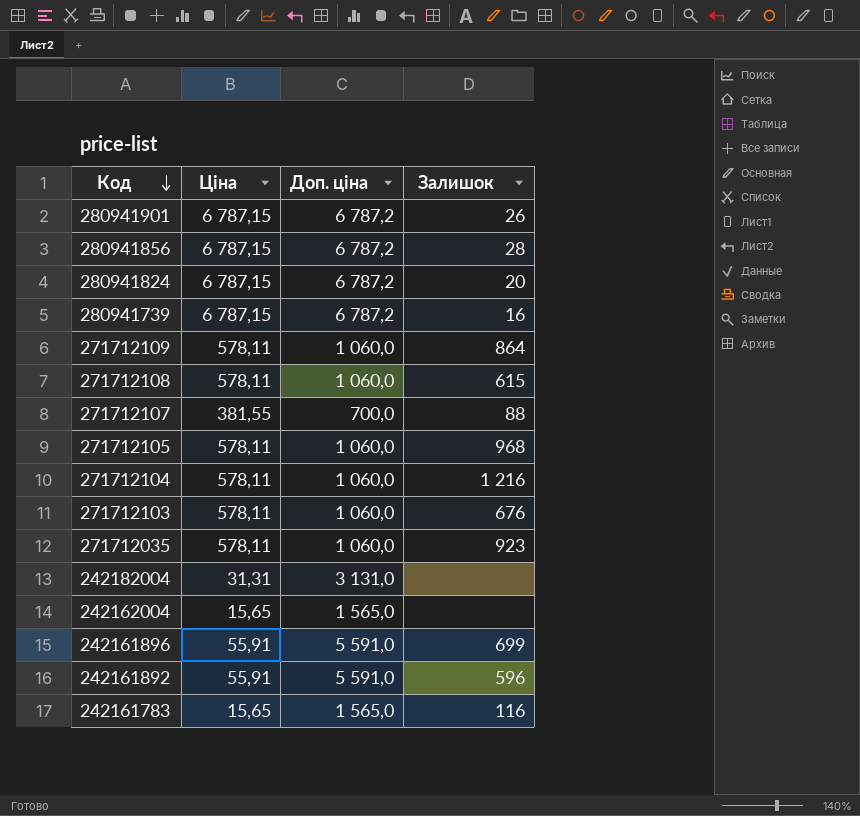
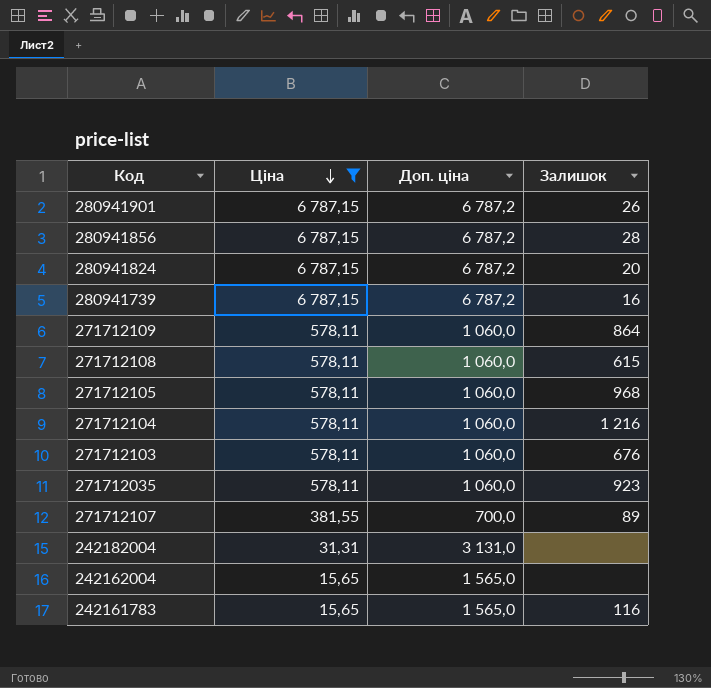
filter: none -> Ціна != 55,91
row order: Код descending -> Ціна descending
271712107 | Залишок: 88 -> 89

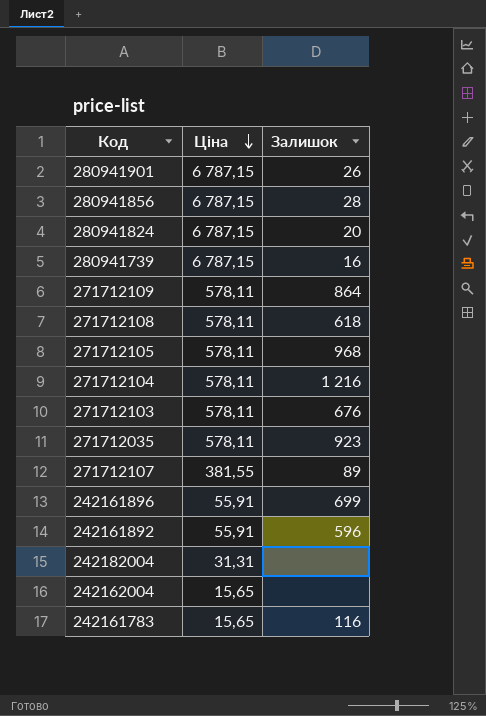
filter: Ціна != 55,91 -> none
column Доп. ціна | position: 3 -> none
271712108 | Залишок: 615 -> 618

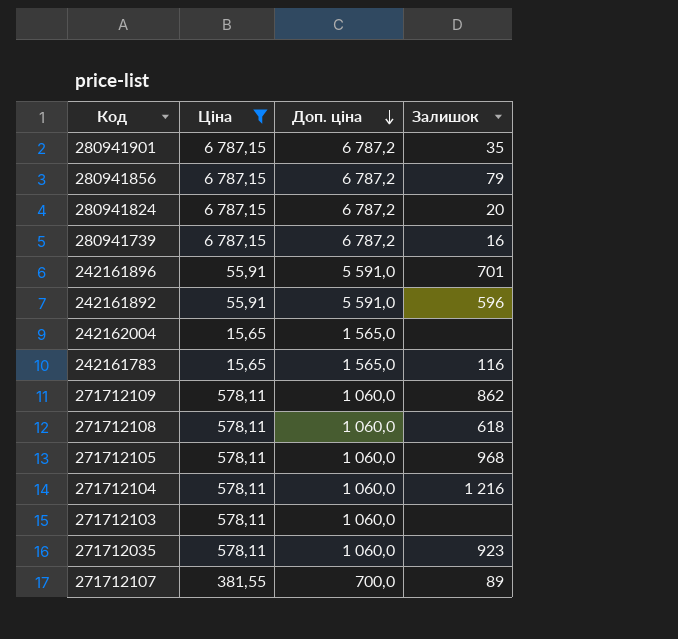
filter: none -> Ціна != 31,31
row order: Ціна descending -> Доп. ціна descending
column Доп. ціна | position: none -> 3
280941901 | Залишок: 26 -> 35
280941856 | Залишок: 28 -> 79
242161896 | Залишок: 699 -> 701
271712109 | Залишок: 864 -> 862
271712103 | Залишок: 676 -> none

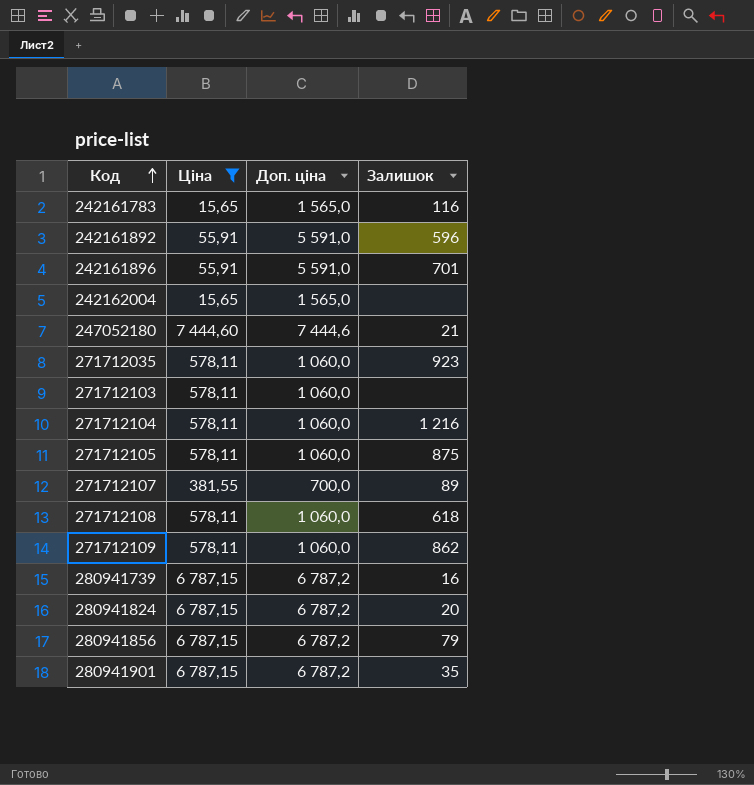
row order: Доп. ціна descending -> Код ascending
row 247052180: none -> 7 444,60 | 7 444,6 | 21
271712105 | Залишок: 968 -> 875

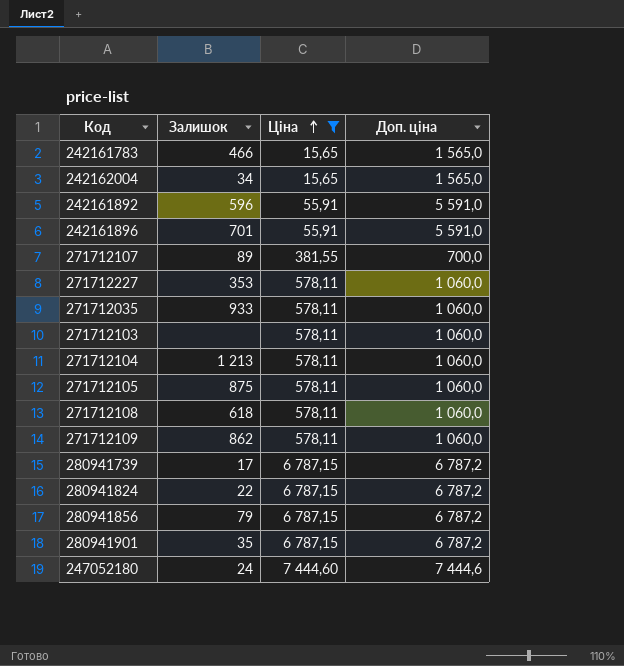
row order: Код ascending -> Ціна ascending
column Залишок | position: 4 -> 2
242161783 | Залишок: 116 -> 466
242162004 | Залишок: none -> 34
row 271712227: none -> 353 | 578,11 | 1 060,0
271712035 | Залишок: 923 -> 933
271712104 | Залишок: 1 216 -> 1 213
280941739 | Залишок: 16 -> 17
280941824 | Залишок: 20 -> 22
247052180 | Залишок: 21 -> 24

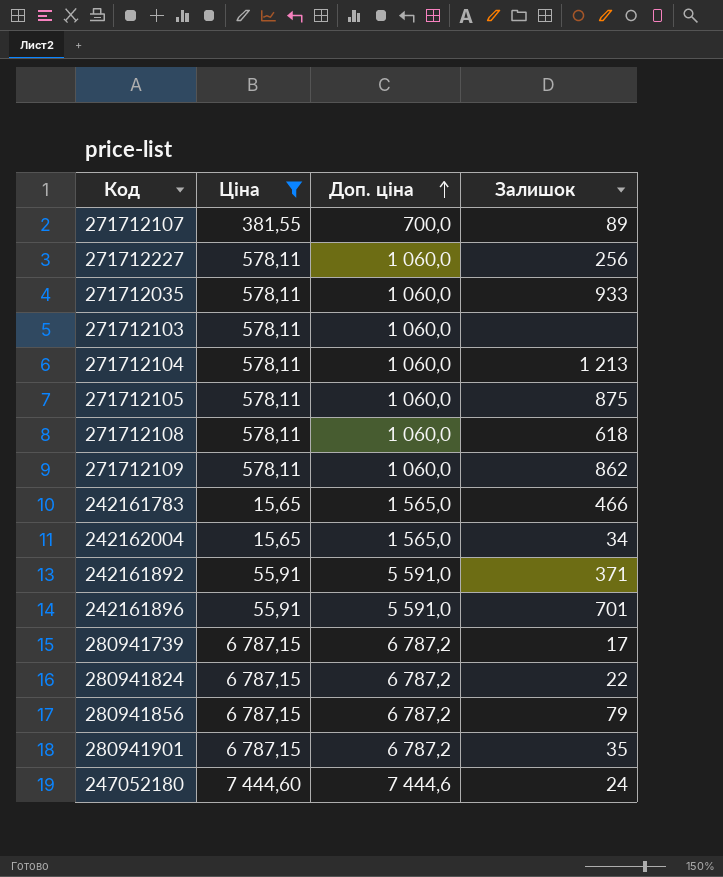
row order: Ціна ascending -> Доп. ціна ascending
column Залишок | position: 2 -> 4
271712227 | Залишок: 353 -> 256
242161892 | Залишок: 596 -> 371

